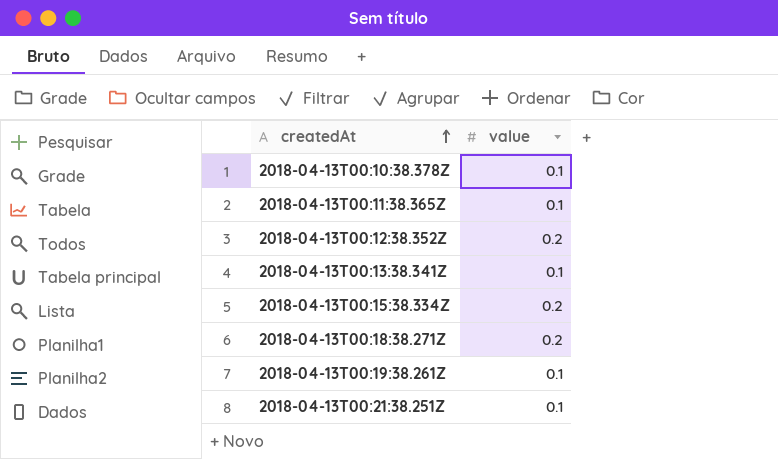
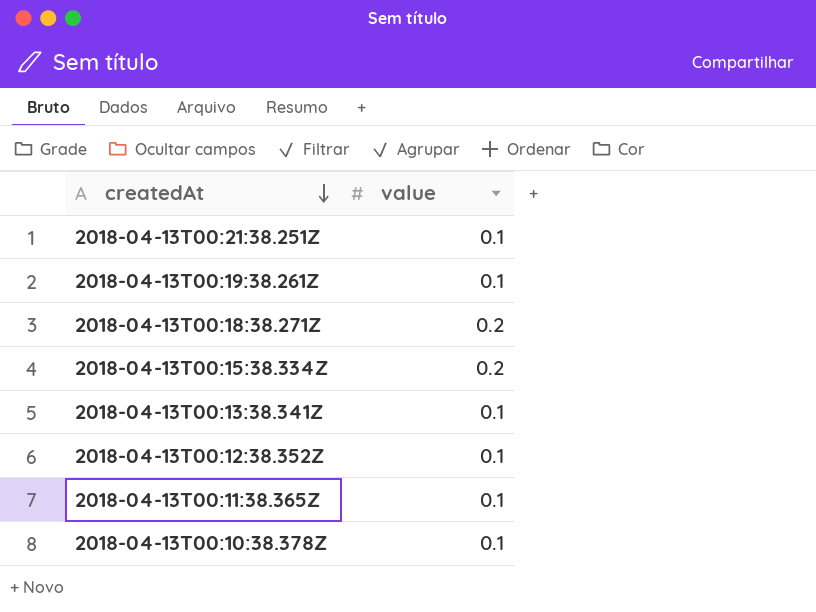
row order: createdAt ascending -> createdAt descending
2018-04-13T00:12:38.352Z | value: 0.2 -> 0.1

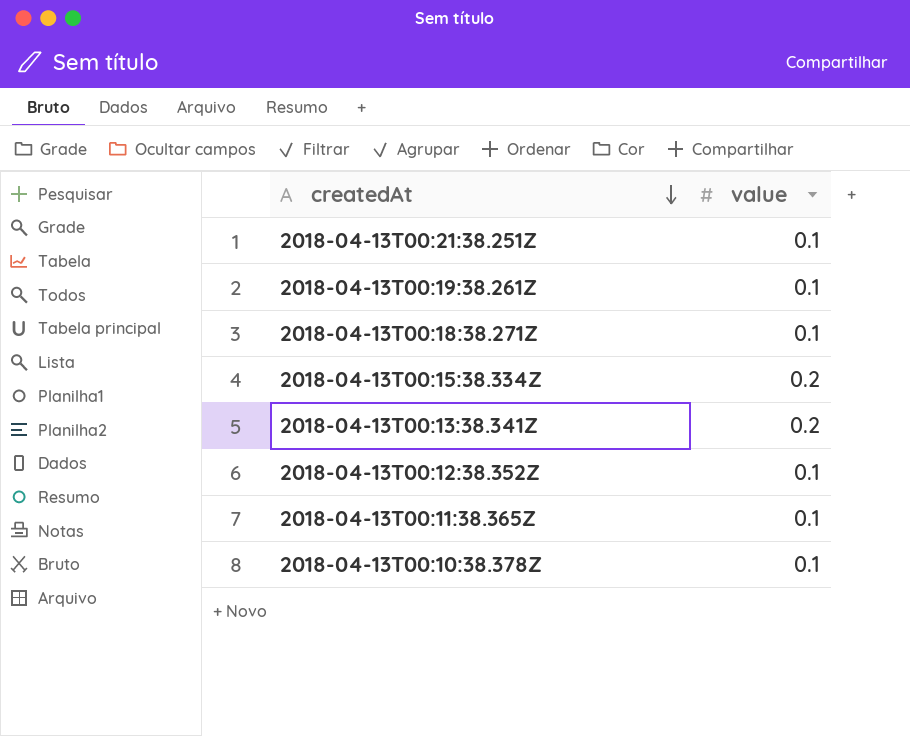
2018-04-13T00:18:38.271Z | value: 0.2 -> 0.1
2018-04-13T00:13:38.341Z | value: 0.1 -> 0.2

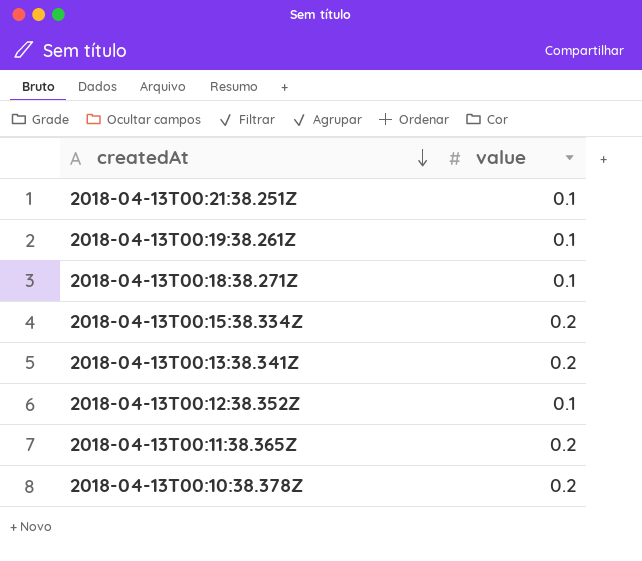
2018-04-13T00:11:38.365Z | value: 0.1 -> 0.2
2018-04-13T00:10:38.378Z | value: 0.1 -> 0.2

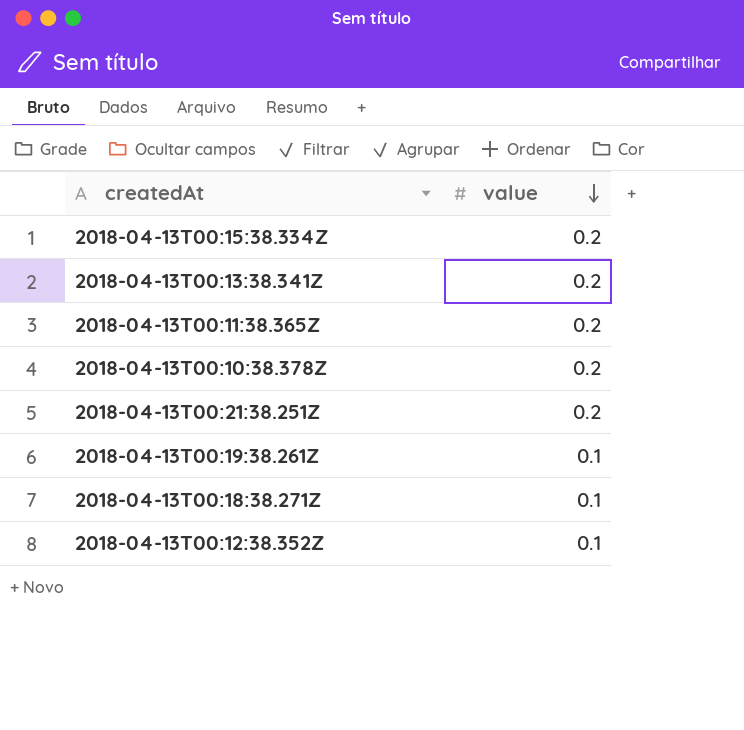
row order: createdAt descending -> value descending
2018-04-13T00:21:38.251Z | value: 0.1 -> 0.2

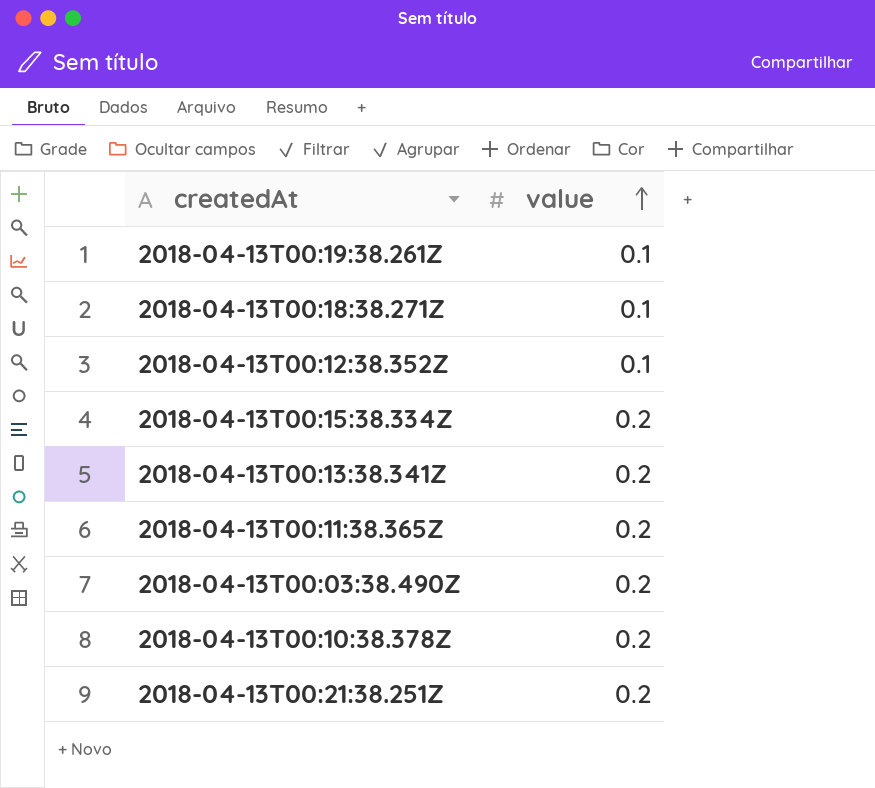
row order: value descending -> value ascending
row 2018-04-13T00:03:38.490Z: none -> 0.2

